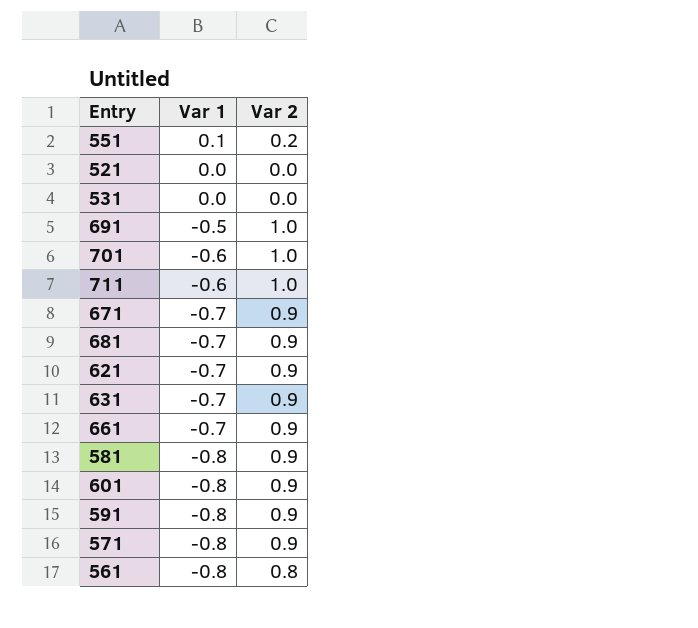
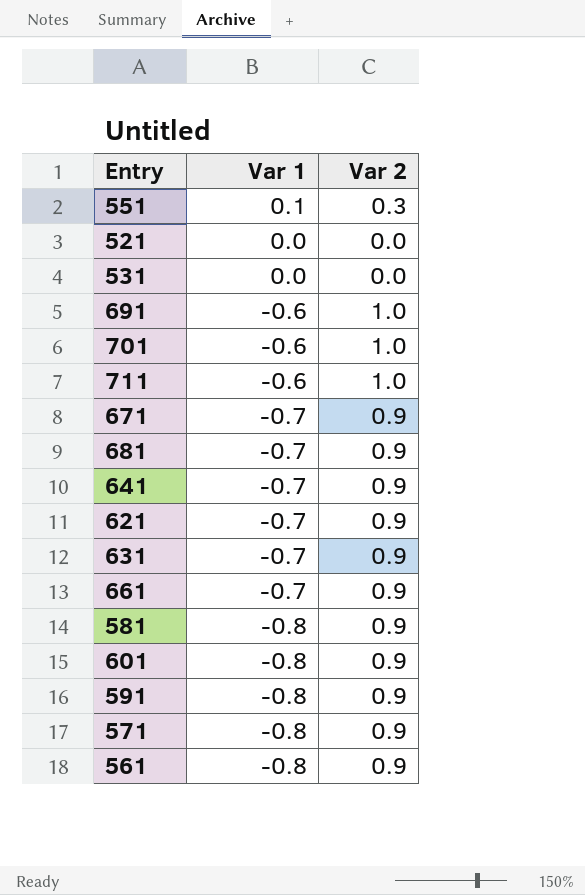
551 | Var 2: 0.2 -> 0.3
691 | Var 1: -0.5 -> -0.6
row 641: none -> -0.7 | 0.9
561 | Var 2: 0.8 -> 0.9

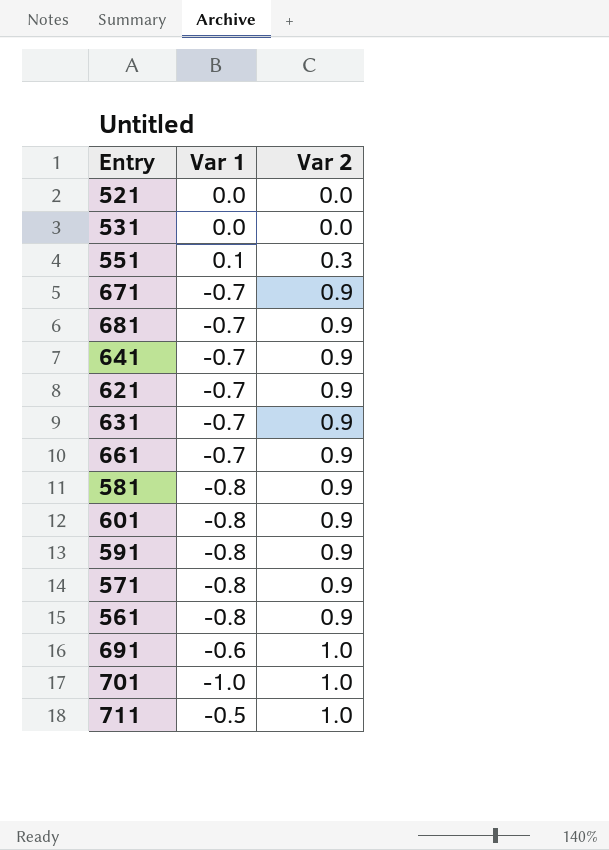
row order: Var 1 descending -> Var 2 ascending
701 | Var 1: -0.6 -> -1.0
711 | Var 1: -0.6 -> -0.5

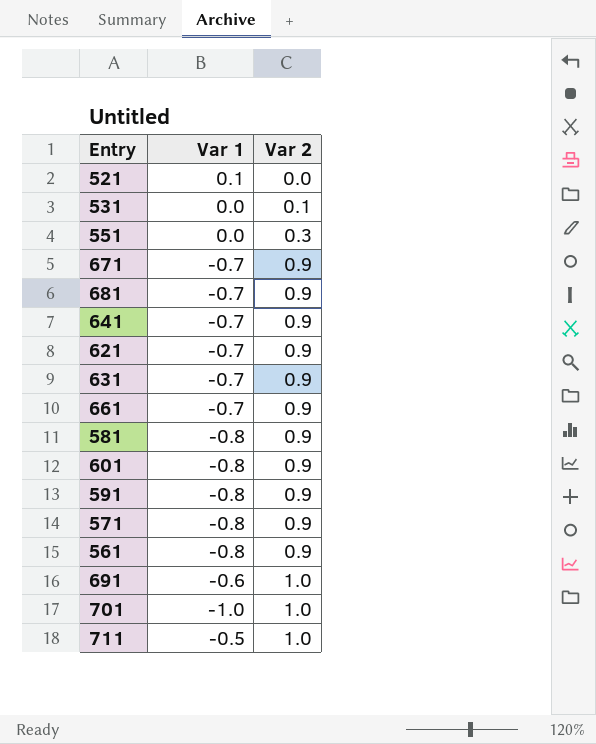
521 | Var 1: 0.0 -> 0.1
531 | Var 2: 0.0 -> 0.1
551 | Var 1: 0.1 -> 0.0

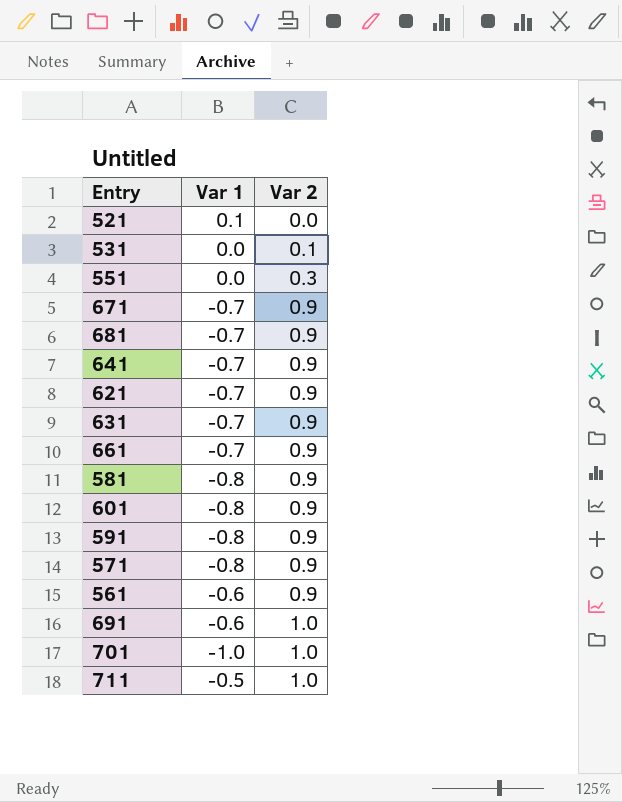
561 | Var 1: -0.8 -> -0.6

